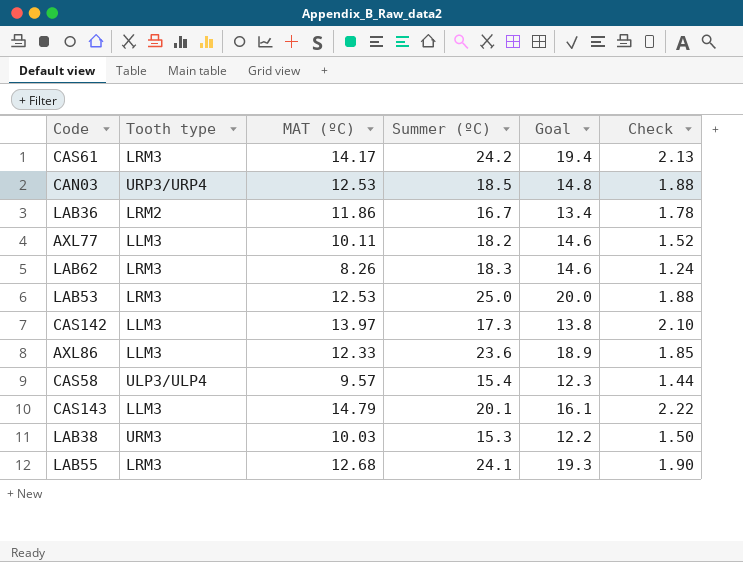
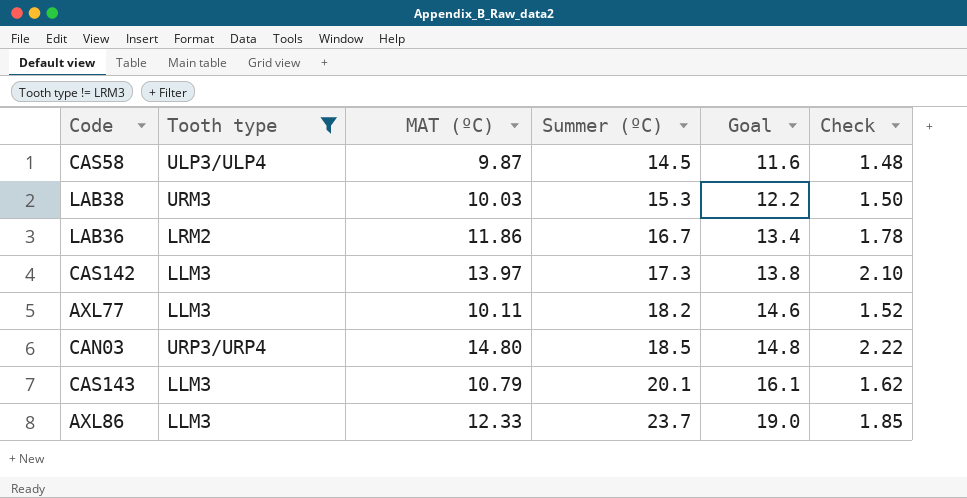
filter: none -> Tooth type != LRM3
row order: none -> Summer (ºC) ascending
CAS58 | MAT (ºC): 9.57 -> 9.87
CAS58 | Summer (ºC): 15.4 -> 14.5
CAS58 | Goal: 12.3 -> 11.6
CAS58 | Check: 1.44 -> 1.48
CAN03 | MAT (ºC): 12.53 -> 14.80
CAN03 | Check: 1.88 -> 2.22
CAS143 | MAT (ºC): 14.79 -> 10.79
CAS143 | Check: 2.22 -> 1.62
AXL86 | Summer (ºC): 23.6 -> 23.7
AXL86 | Goal: 18.9 -> 19.0

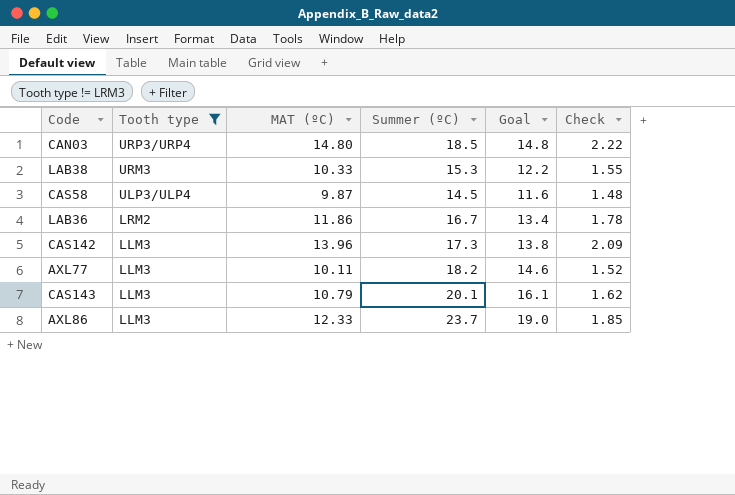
row order: Summer (ºC) ascending -> Tooth type descending
LAB38 | MAT (ºC): 10.03 -> 10.33
LAB38 | Check: 1.50 -> 1.55
CAS142 | MAT (ºC): 13.97 -> 13.96
CAS142 | Check: 2.10 -> 2.09

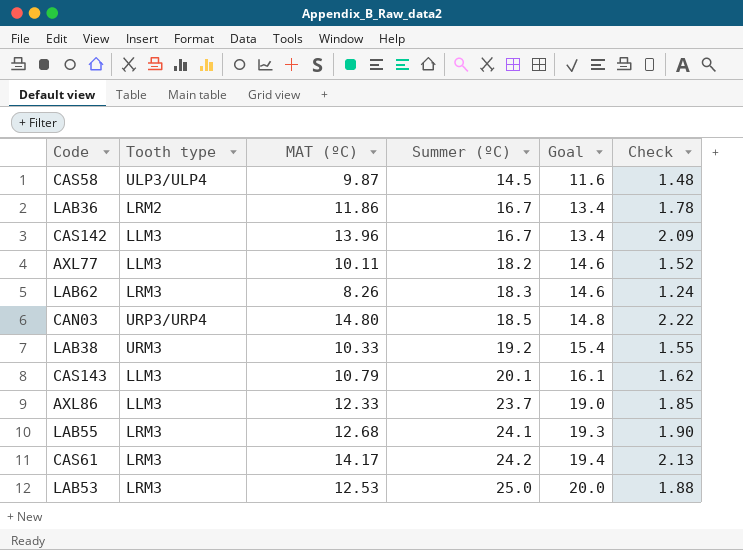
filter: Tooth type != LRM3 -> none
row order: Tooth type descending -> Summer (ºC) ascending
CAS142 | Summer (ºC): 17.3 -> 16.7
CAS142 | Goal: 13.8 -> 13.4
LAB38 | Summer (ºC): 15.3 -> 19.2
LAB38 | Goal: 12.2 -> 15.4

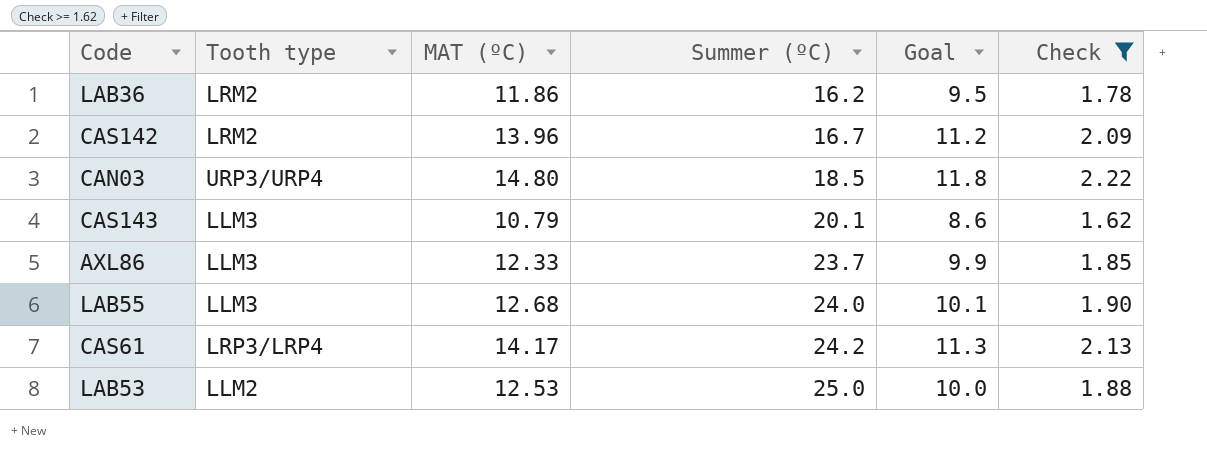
filter: none -> Check >= 1.62
column Goal | formula: [Summer (ºC)] * 0.8 -> [MAT (ºC)] * 0.8
LAB36 | Summer (ºC): 16.7 -> 16.2
CAS142 | Tooth type: LLM3 -> LRM2
LAB55 | Tooth type: LRM3 -> LLM3
LAB55 | Summer (ºC): 24.1 -> 24.0
CAS61 | Tooth type: LRM3 -> LRP3/LRP4
LAB53 | Tooth type: LRM3 -> LLM2

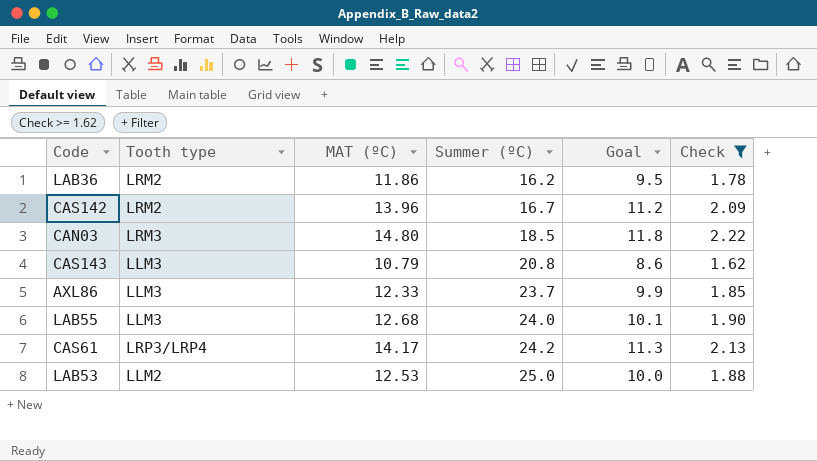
CAN03 | Tooth type: URP3/URP4 -> LRM3
CAS143 | Summer (ºC): 20.1 -> 20.8

